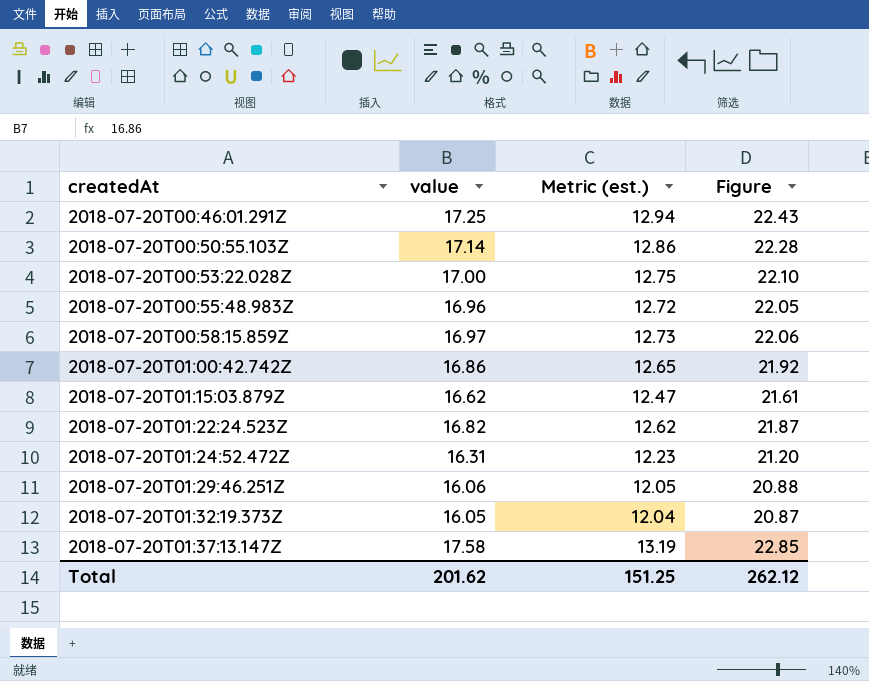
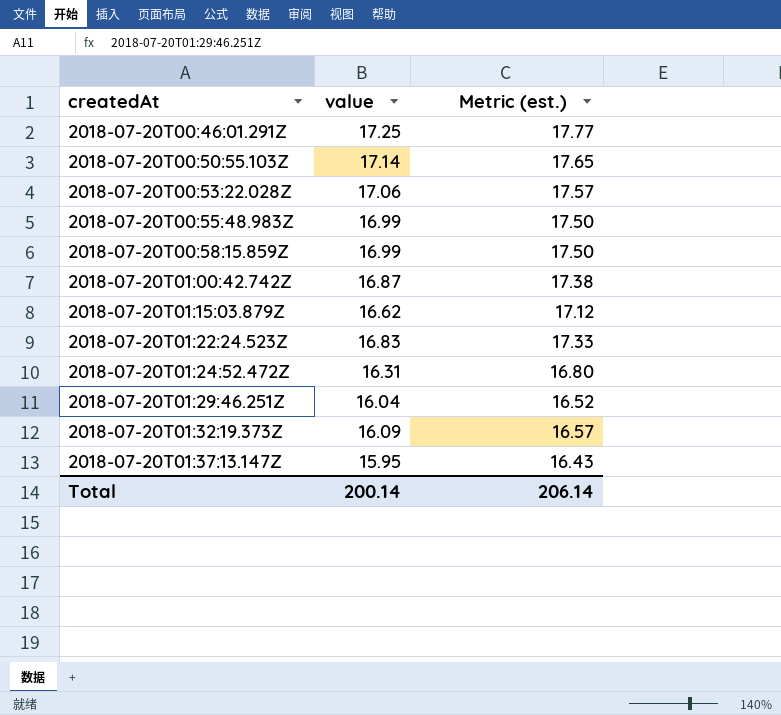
column Figure | formula: [value] * 1.3 -> none
column Metric (est.) | formula: [value] * 0.75 -> [value] * 1.03
2018-07-20T00:53:22.028Z | value: 17.00 -> 17.06
2018-07-20T00:55:48.983Z | value: 16.96 -> 16.99
2018-07-20T00:58:15.859Z | value: 16.97 -> 16.99
2018-07-20T01:00:42.742Z | value: 16.86 -> 16.87
2018-07-20T01:22:24.523Z | value: 16.82 -> 16.83
2018-07-20T01:29:46.251Z | value: 16.06 -> 16.04
2018-07-20T01:32:19.373Z | value: 16.05 -> 16.09
2018-07-20T01:37:13.147Z | value: 17.58 -> 15.95
Total | value: 201.62 -> 200.14
Total | Metric (est.): 151.25 -> 206.14

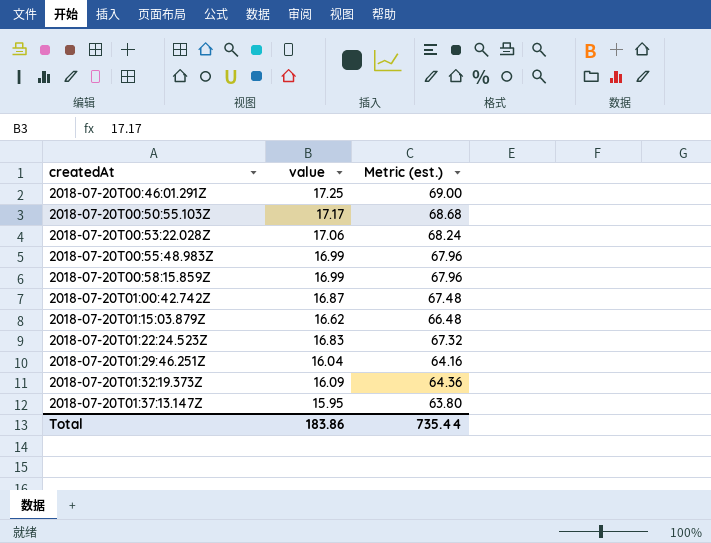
column Metric (est.) | formula: [value] * 1.03 -> [value] * 4
row 2018-07-20T01:24:52.472Z: 16.31 | 16.80 -> none
2018-07-20T00:50:55.103Z | value: 17.14 -> 17.17
Total | value: 200.14 -> 183.86
Total | Metric (est.): 206.14 -> 735.44

